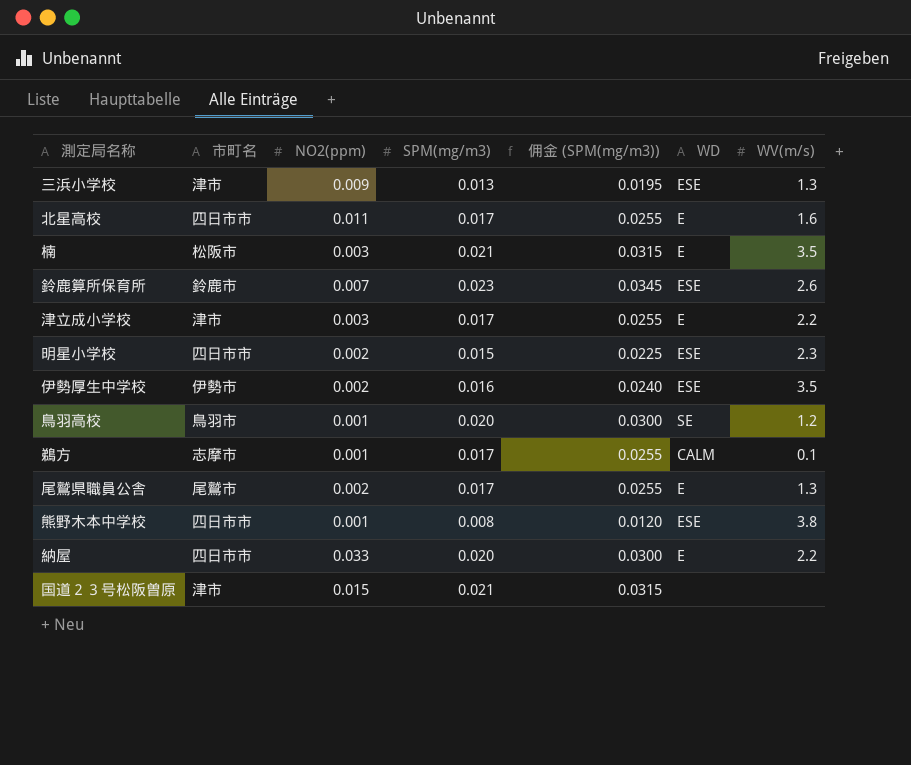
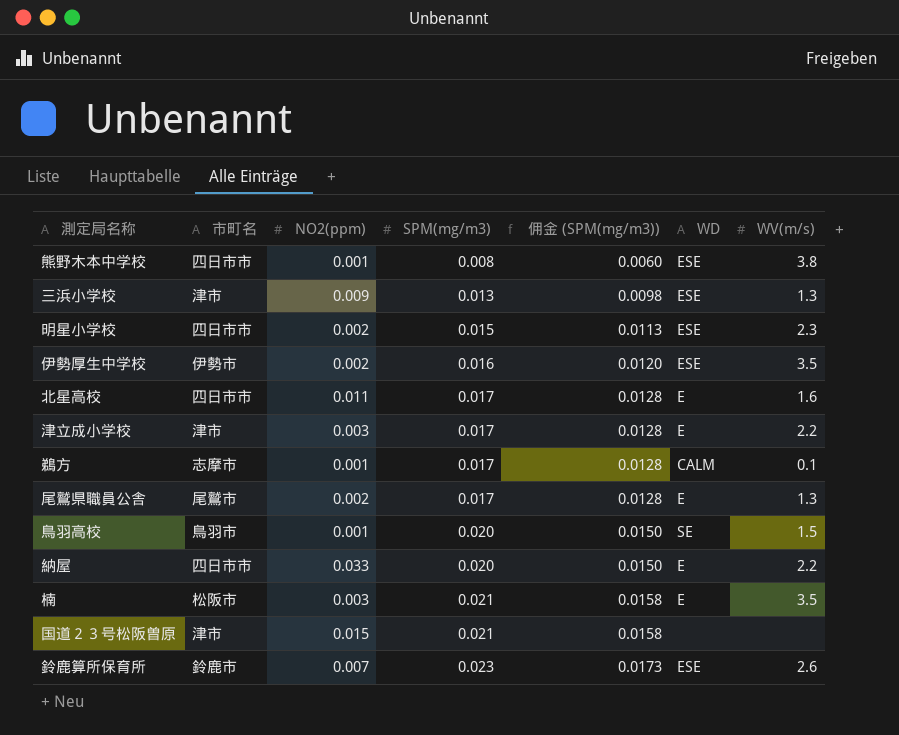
row order: none -> SPM(mg/m3) ascending
column 佣金 (SPM(mg/m3)) | formula: [SPM(mg/m3)] * 1.5 -> [SPM(mg/m3)] * 0.75
鳥羽高校 | WV(m/s): 1.2 -> 1.5

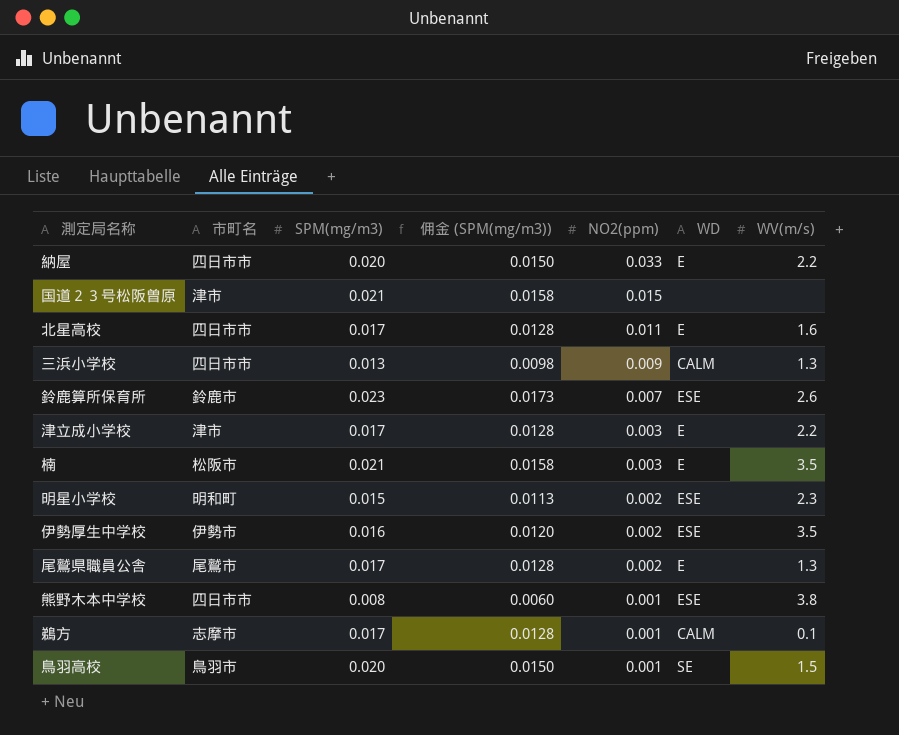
row order: SPM(mg/m3) ascending -> NO2(ppm) descending
column NO2(ppm) | position: 3 -> 5
三浜小学校 | 市町名: 津市 -> 四日市市
三浜小学校 | WD: ESE -> CALM
明星小学校 | 市町名: 四日市市 -> 明和町

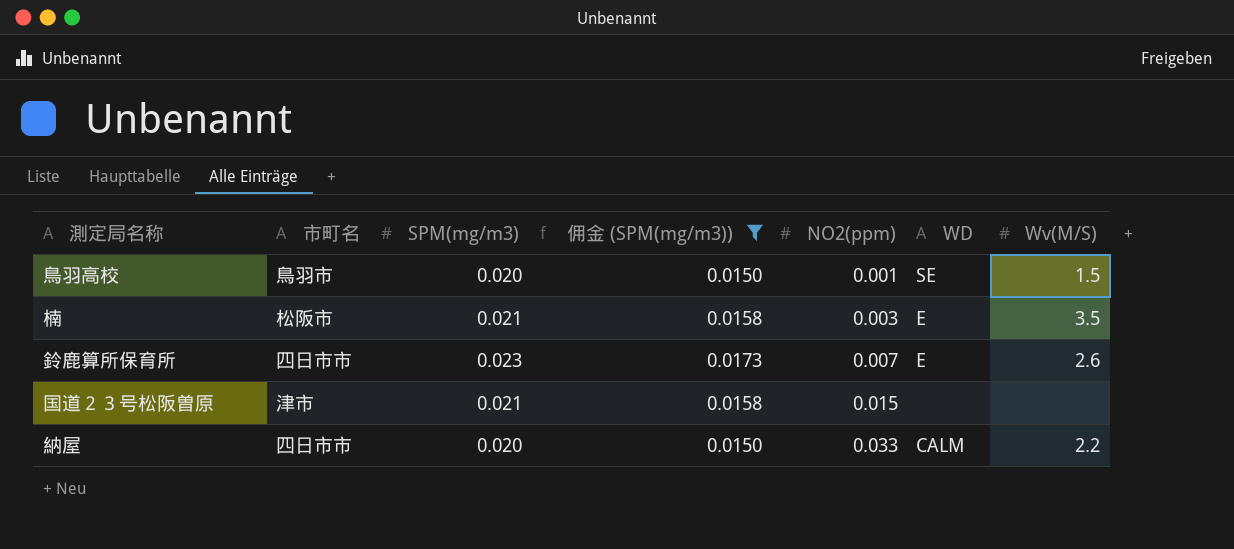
filter: none -> 佣金 (SPM(mg/m3)) >= 0.0150
row order: NO2(ppm) descending -> NO2(ppm) ascending
column name: WV(m/s) -> Wv(M/S)
鈴鹿算所保育所 | 市町名: 鈴鹿市 -> 四日市市
鈴鹿算所保育所 | WD: ESE -> E
納屋 | WD: E -> CALM

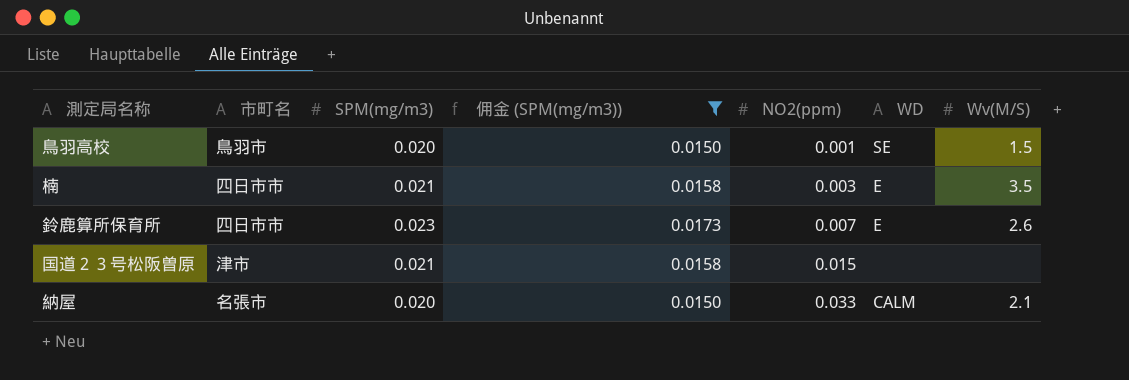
楠 | 市町名: 松阪市 -> 四日市市
納屋 | 市町名: 四日市市 -> 名張市
納屋 | Wv(M/S): 2.2 -> 2.1

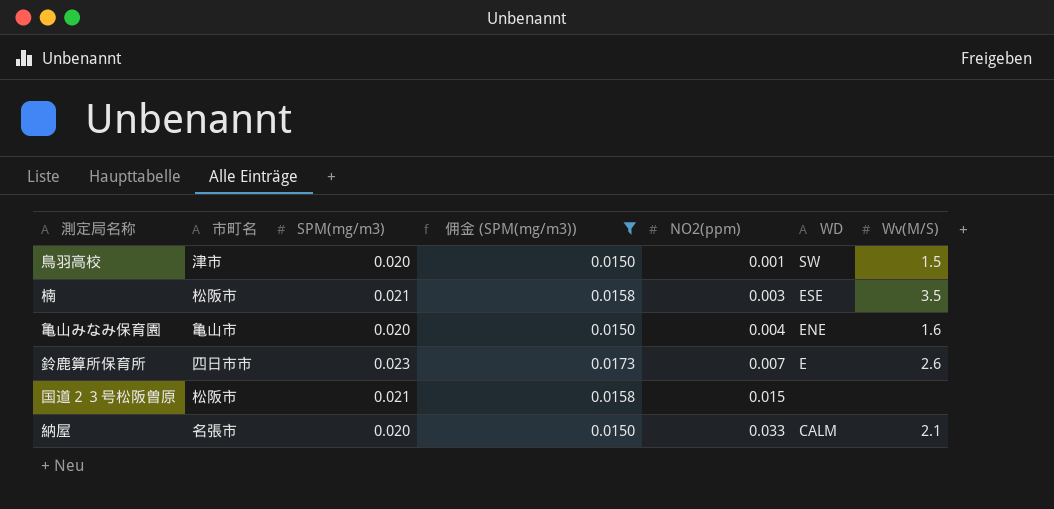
鳥羽高校 | 市町名: 鳥羽市 -> 津市
鳥羽高校 | WD: SE -> SW
楠 | 市町名: 四日市市 -> 松阪市
楠 | WD: E -> ESE
row 亀山みなみ保育園: none -> 亀山市 | 0.020 | 0.0150 | 0.004 | ENE | 1.6
国道２３号松阪曽原 | 市町名: 津市 -> 松阪市

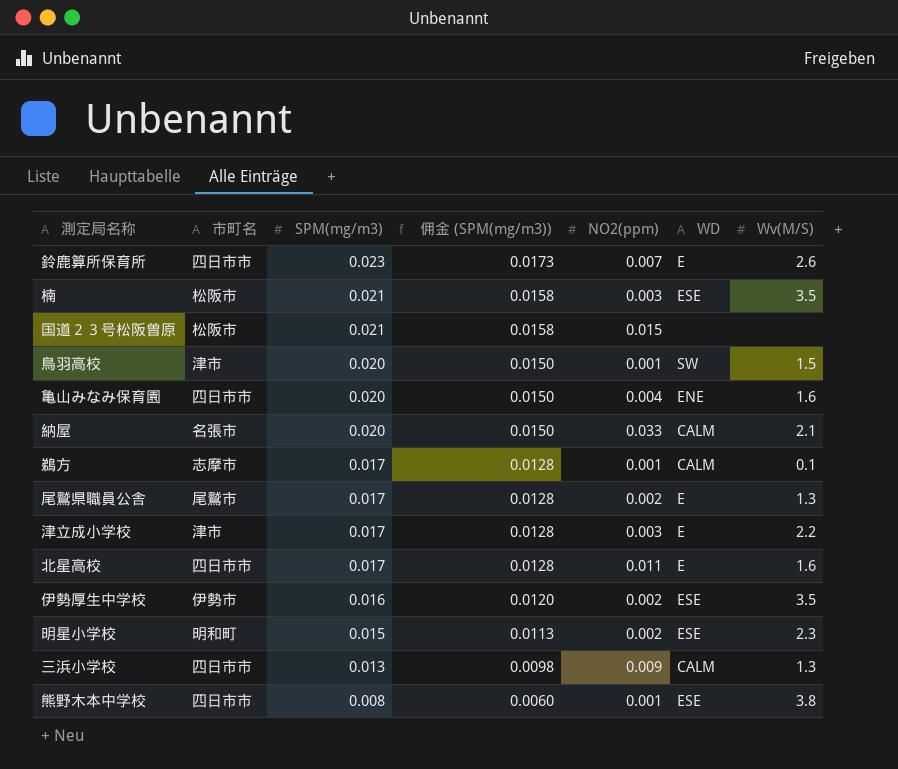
filter: 佣金 (SPM(mg/m3)) >= 0.0150 -> none
row order: NO2(ppm) ascending -> SPM(mg/m3) descending
亀山みなみ保育園 | 市町名: 亀山市 -> 四日市市

